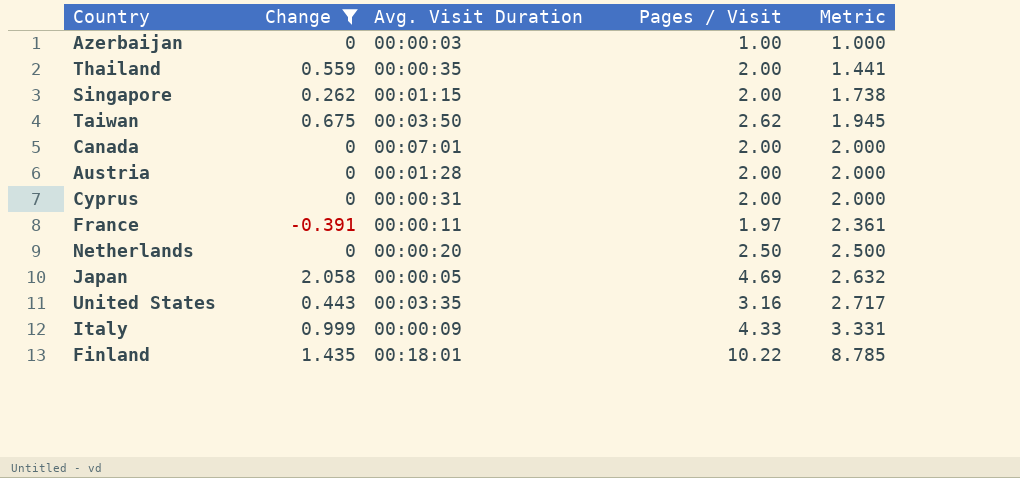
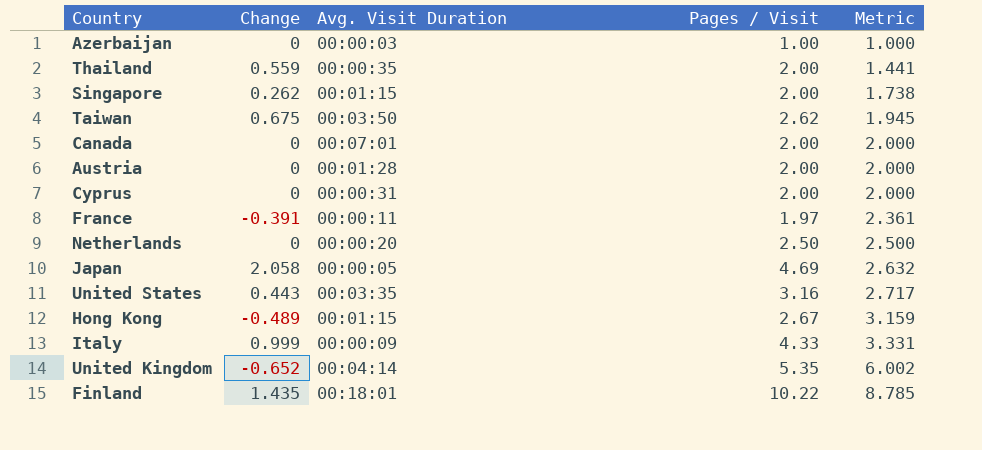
filter: Change >= -0.391 -> none

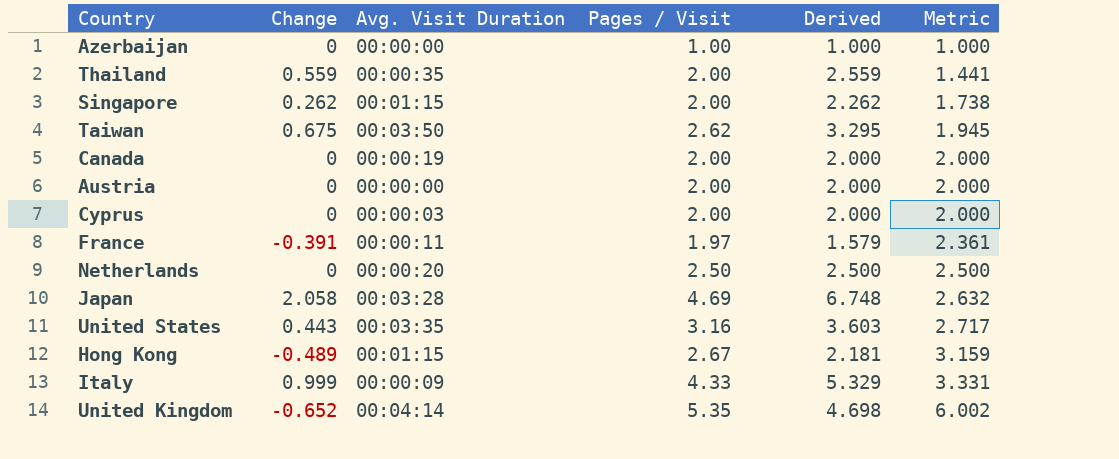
column Derived | formula: none -> [Change] + [Pages / Visit]
row Finland: 1.435 | 00:18:01 | 10.22 | 8.785 -> none
Azerbaijan | Avg. Visit Duration: 00:00:03 -> 00:00:00
Canada | Avg. Visit Duration: 00:07:01 -> 00:00:19
Austria | Avg. Visit Duration: 00:01:28 -> 00:00:00
Cyprus | Avg. Visit Duration: 00:00:31 -> 00:00:03
Japan | Avg. Visit Duration: 00:00:05 -> 00:03:28

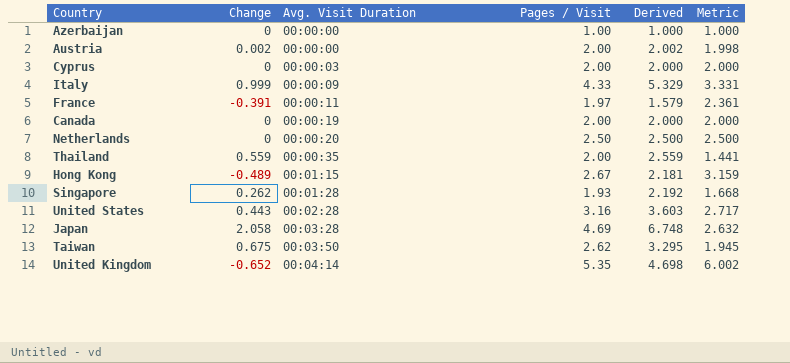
row order: Metric ascending -> Avg. Visit Duration ascending
Austria | Change: 0 -> 0.002
Austria | Derived: 2.000 -> 2.002
Austria | Metric: 2.000 -> 1.998
Singapore | Avg. Visit Duration: 00:01:15 -> 00:01:28
Singapore | Pages / Visit: 2.00 -> 1.93
Singapore | Derived: 2.262 -> 2.192
Singapore | Metric: 1.738 -> 1.668
United States | Avg. Visit Duration: 00:03:35 -> 00:02:28

